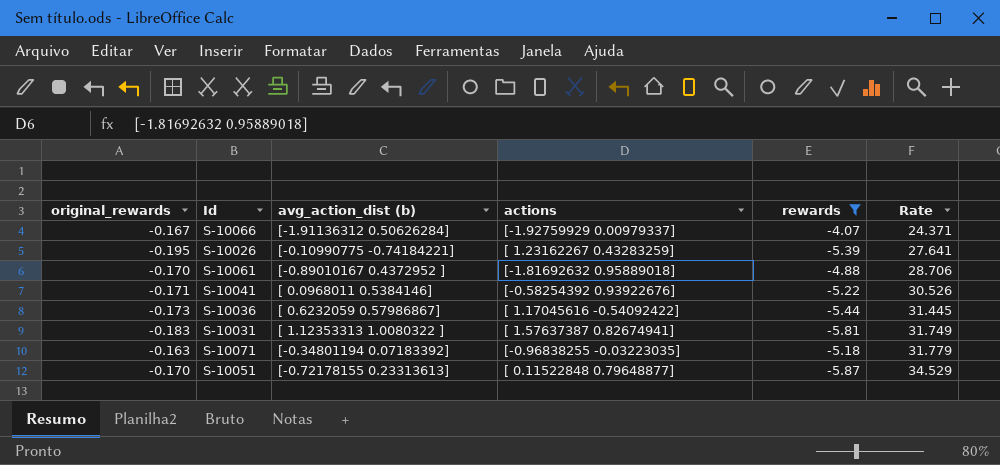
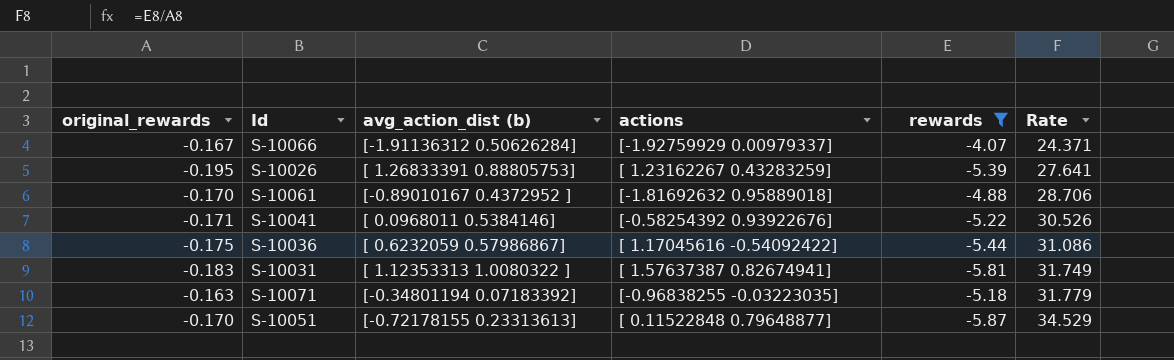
S-10026 | avg_action_dist (b): [-0.10990775 -0.74184221] -> [ 1.26833391 0.88805753]
S-10036 | original_rewards: -0.173 -> -0.175
S-10036 | Rate: 31.445 -> 31.086

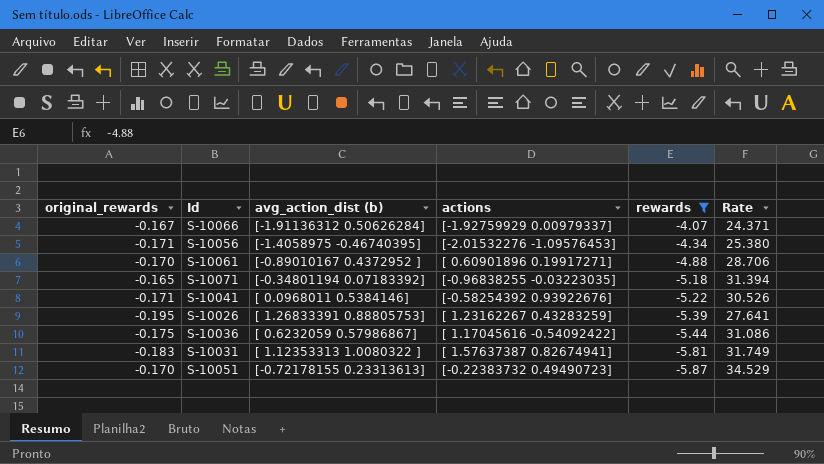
row order: Rate ascending -> rewards descending
row S-10056: none -> -0.171 | [-1.4058975 -0.46740395] | [-2.01532276 -1.09576453] | -4.34 | 25.380
S-10061 | actions: [-1.81692632 0.95889018] -> [ 0.60901896 0.19917271]
S-10071 | original_rewards: -0.163 -> -0.165
S-10071 | Rate: 31.779 -> 31.394
S-10051 | actions: [ 0.11522848 0.79648877] -> [-0.22383732 0.49490723]

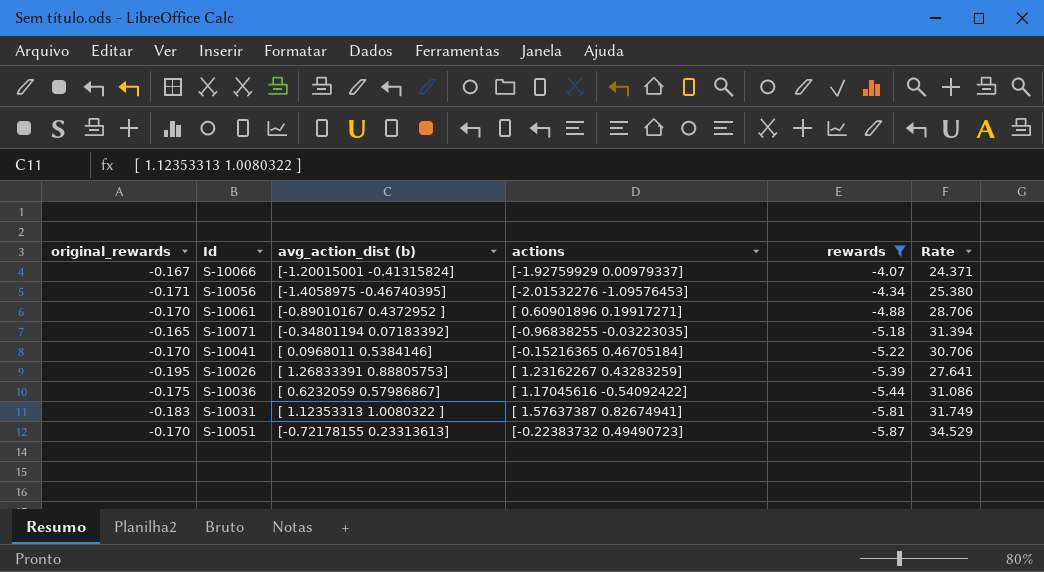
S-10066 | avg_action_dist (b): [-1.91136312 0.50626284] -> [-1.20015001 -0.41315824]
S-10041 | original_rewards: -0.171 -> -0.170
S-10041 | actions: [-0.58254392 0.93922676] -> [-0.15216365 0.46705184]
S-10041 | Rate: 30.526 -> 30.706

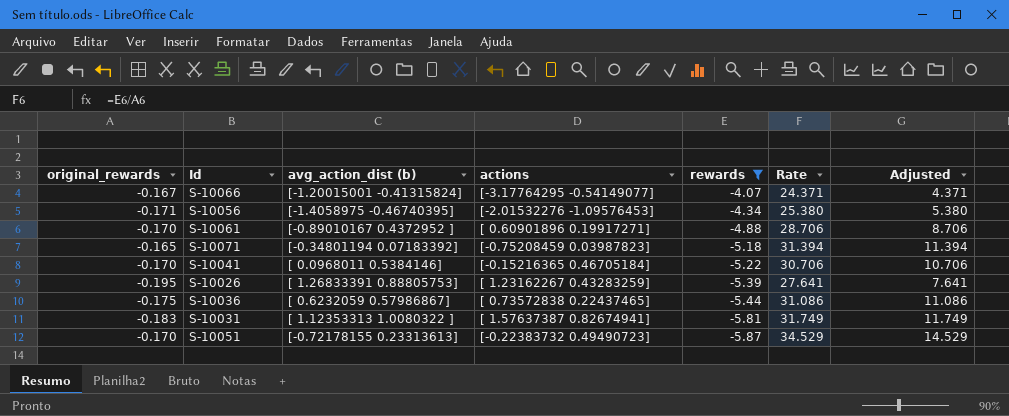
column Adjusted | formula: none -> [Rate] - 20
S-10066 | actions: [-1.92759929 0.00979337] -> [-3.17764295 -0.54149077]
S-10071 | actions: [-0.96838255 -0.03223035] -> [-0.75208459 0.03987823]
S-10036 | actions: [ 1.17045616 -0.54092422] -> [ 0.73572838 0.22437465]

